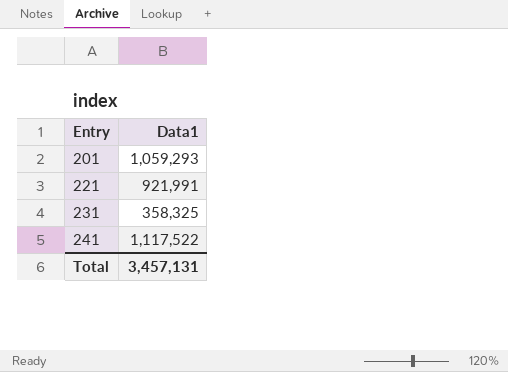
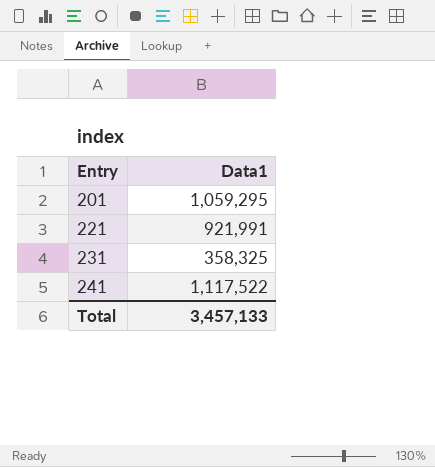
201 | Data1: 1,059,293 -> 1,059,295
Total | Data1: 3,457,131 -> 3,457,133

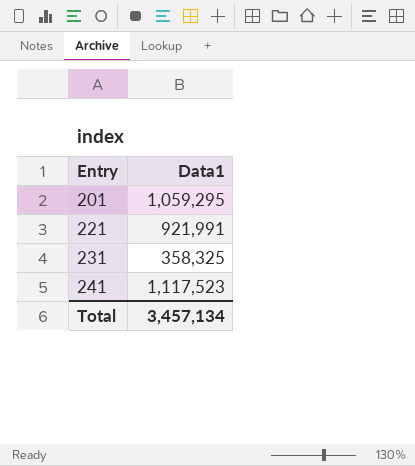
241 | Data1: 1,117,522 -> 1,117,523
Total | Data1: 3,457,133 -> 3,457,134

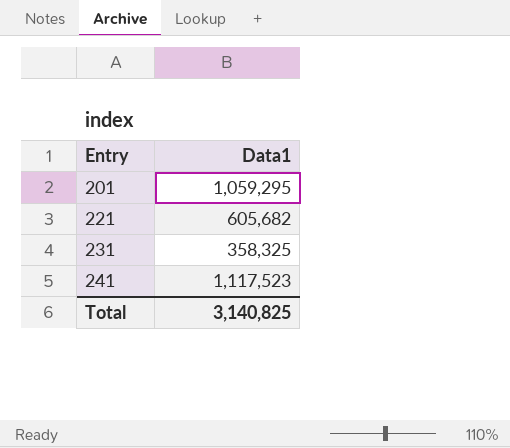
221 | Data1: 921,991 -> 605,682
Total | Data1: 3,457,134 -> 3,140,825

